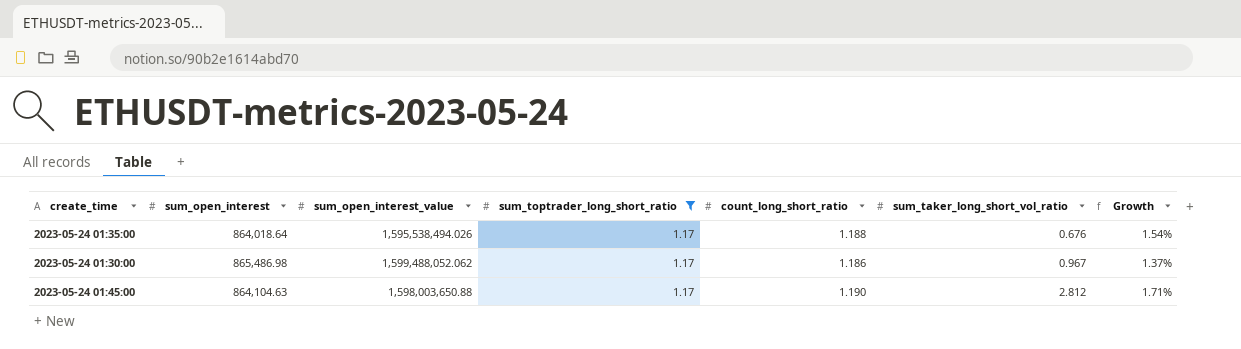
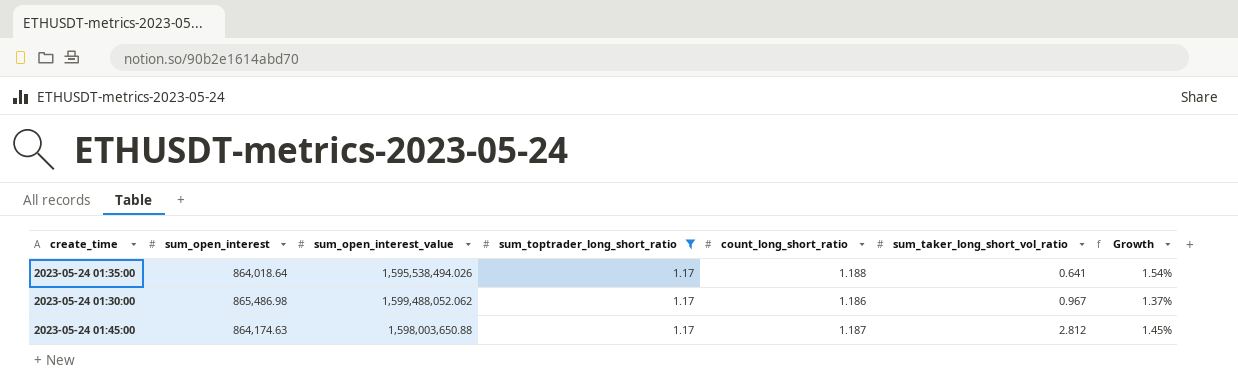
2023-05-24 01:35:00 | sum_taker_long_short_vol_ratio: 0.676 -> 0.641
2023-05-24 01:45:00 | sum_open_interest: 864,104.63 -> 864,174.63
2023-05-24 01:45:00 | count_long_short_ratio: 1.190 -> 1.187
2023-05-24 01:45:00 | Growth: 1.71% -> 1.45%

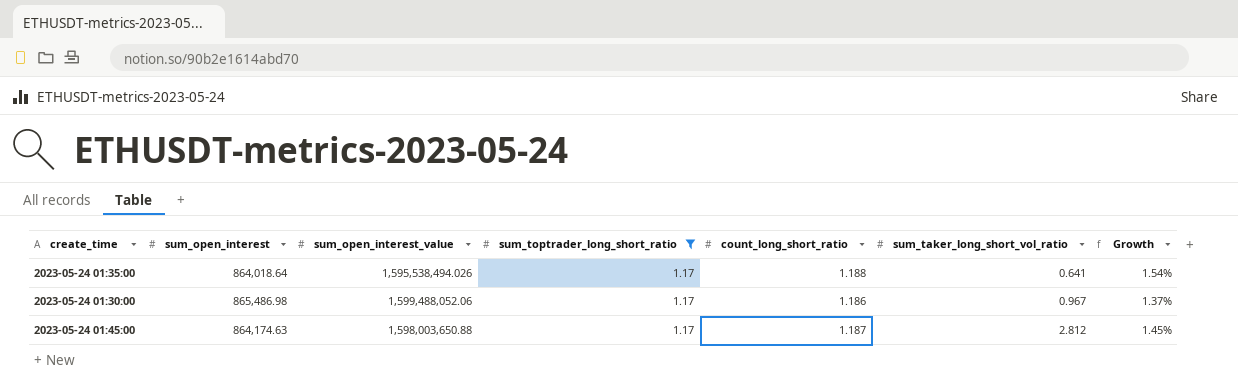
2023-05-24 01:30:00 | sum_open_interest_value: 1,599,488,052.062 -> 1,599,488,052.06

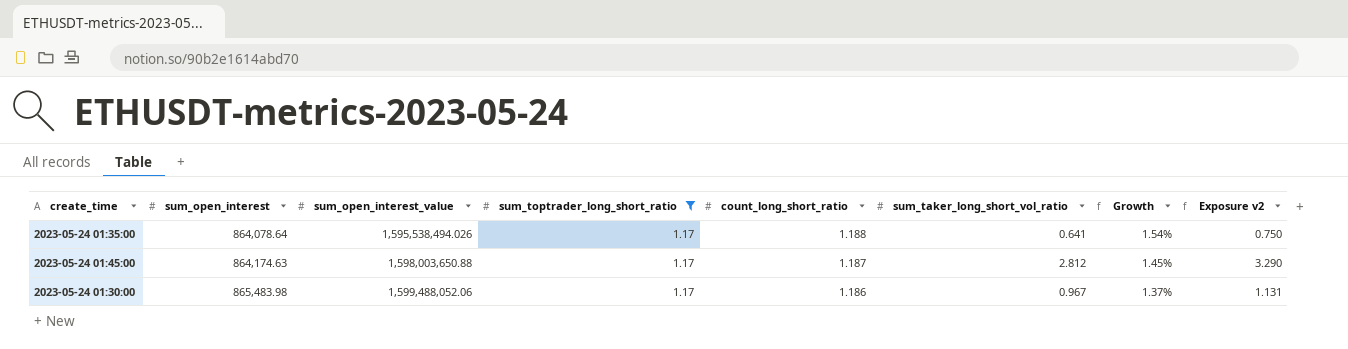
row order: sum_taker_long_short_vol_ratio ascending -> sum_open_interest ascending
column Exposure v2 | formula: none -> [sum_toptrader_long_short_ratio] * [sum_taker_long_short_vol_ratio]
2023-05-24 01:35:00 | sum_open_interest: 864,018.64 -> 864,078.64
2023-05-24 01:30:00 | sum_open_interest: 865,486.98 -> 865,483.98

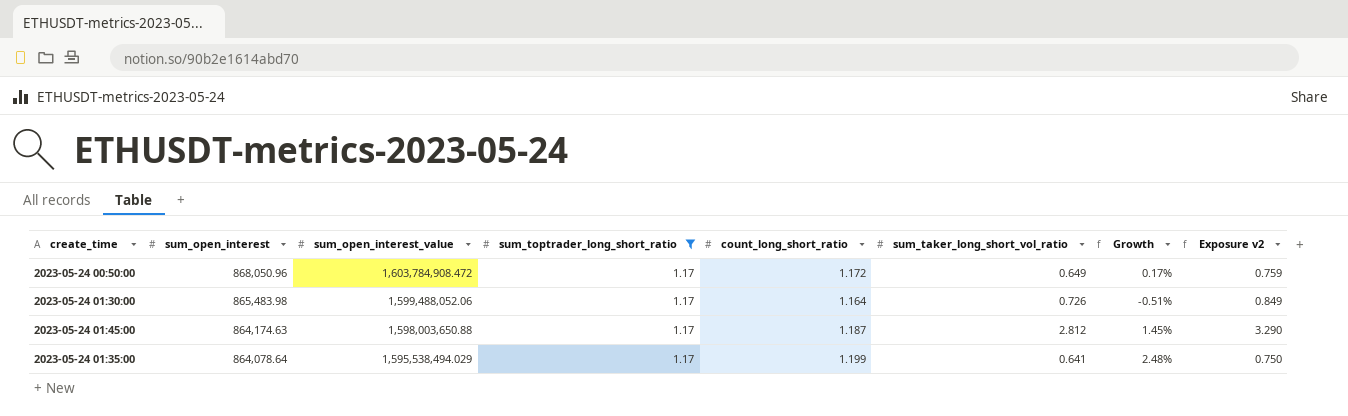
row order: sum_open_interest ascending -> sum_open_interest descending
row 2023-05-24 00:50:00: none -> 868,050.96 | 1,603,784,908.472 | 1.17 | 1.172 | 0.649 | 0.17% | 0.759
2023-05-24 01:30:00 | count_long_short_ratio: 1.186 -> 1.164
2023-05-24 01:30:00 | sum_taker_long_short_vol_ratio: 0.967 -> 0.726
2023-05-24 01:30:00 | Growth: 1.37% -> -0.51%
2023-05-24 01:30:00 | Exposure v2: 1.131 -> 0.849
2023-05-24 01:35:00 | sum_open_interest_value: 1,595,538,494.026 -> 1,595,538,494.029
2023-05-24 01:35:00 | count_long_short_ratio: 1.188 -> 1.199
2023-05-24 01:35:00 | Growth: 1.54% -> 2.48%

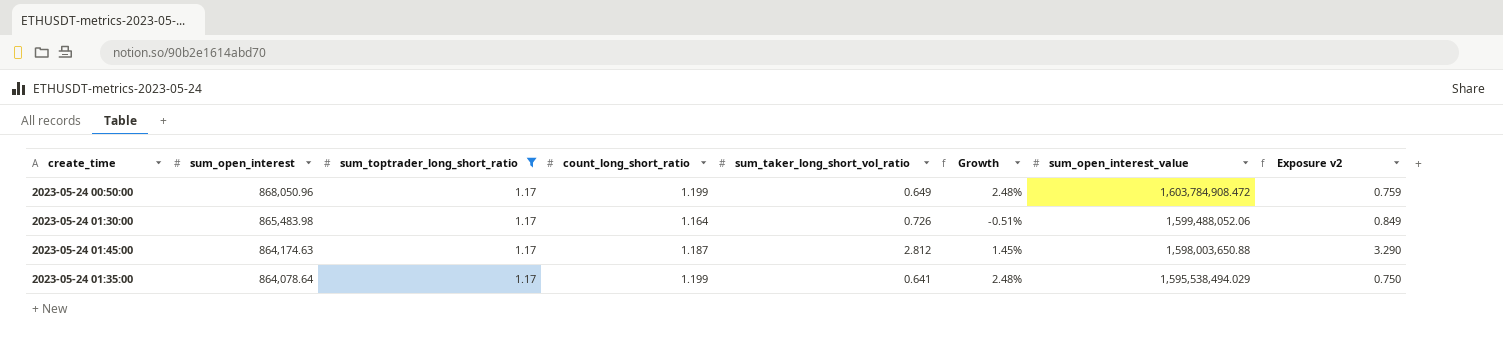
column sum_open_interest_value | position: 3 -> 7
2023-05-24 00:50:00 | count_long_short_ratio: 1.172 -> 1.199
2023-05-24 00:50:00 | Growth: 0.17% -> 2.48%

